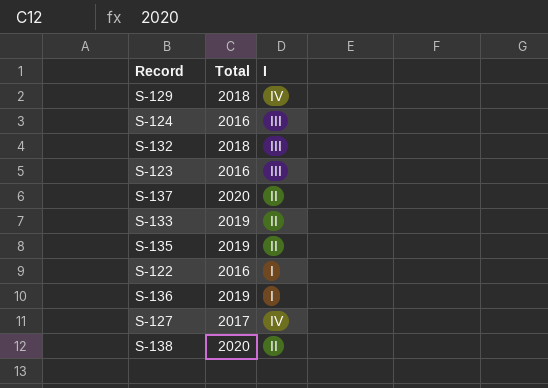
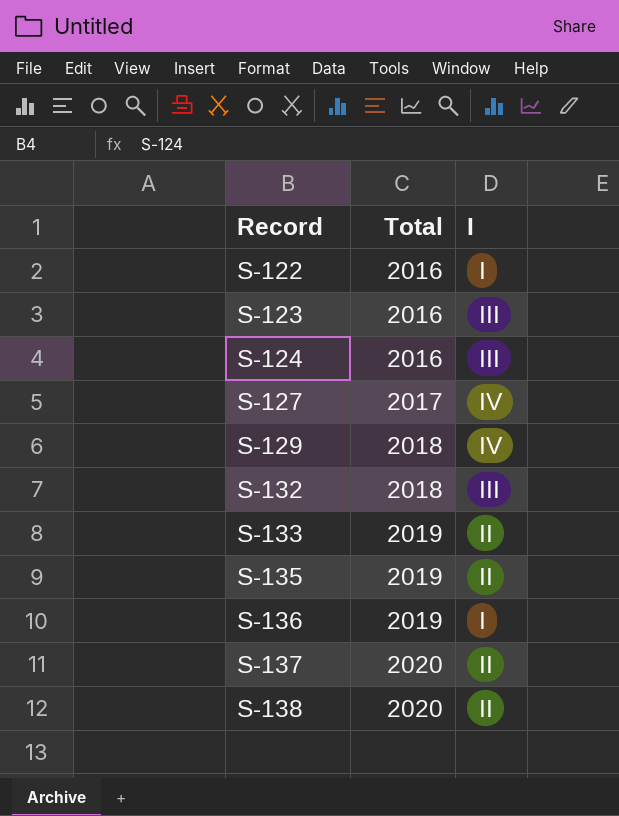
row order: none -> Record ascending

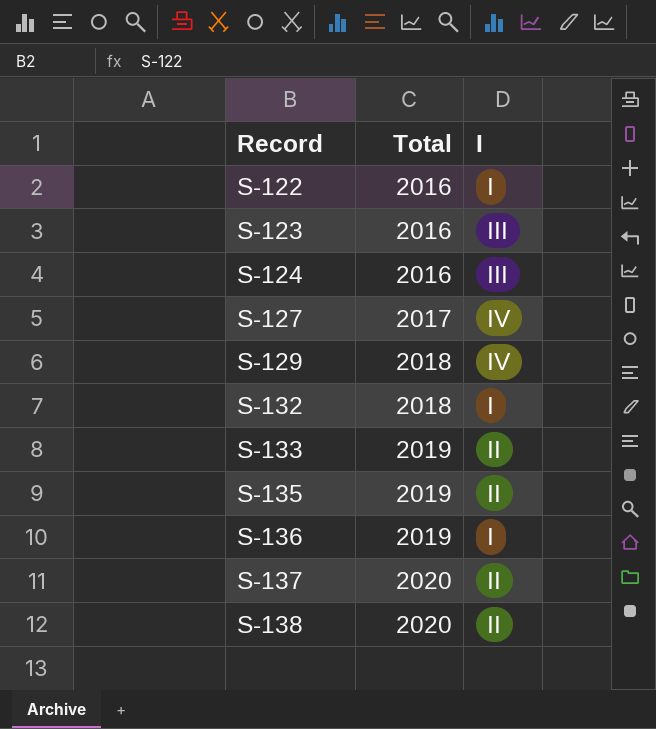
S-132 | I: III -> I

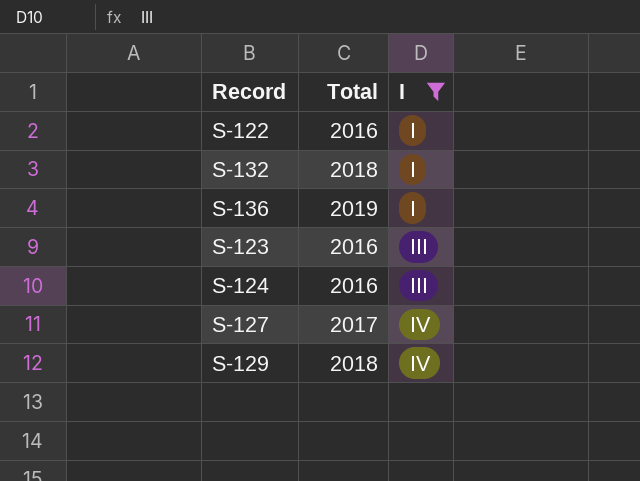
filter: none -> I != II
row order: Record ascending -> I ascending

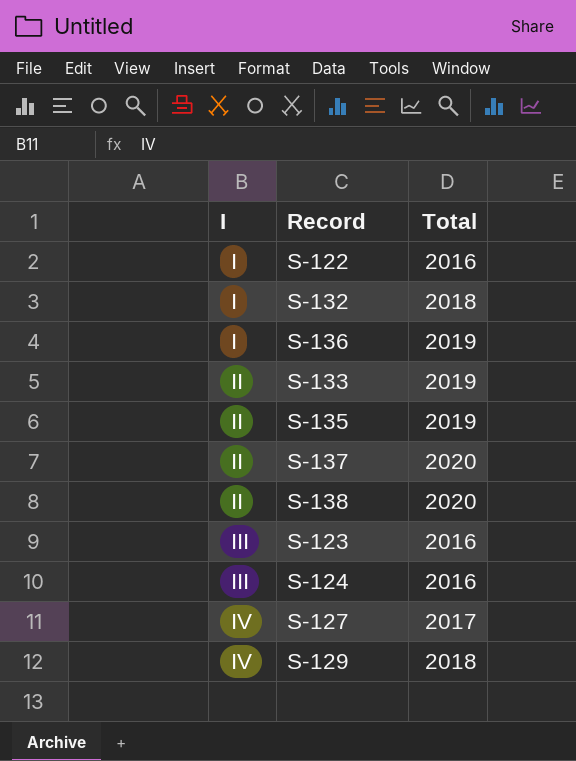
filter: I != II -> none
column I | position: 3 -> 1

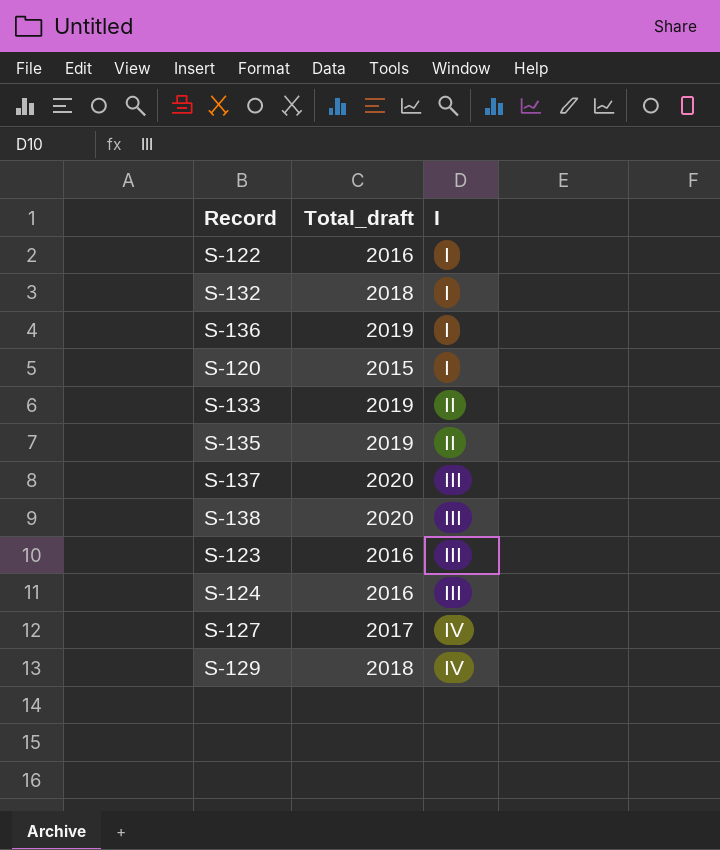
column name: Total -> Total_draft
column I | position: 1 -> 3
row S-120: none -> 2015 | I
S-137 | I: II -> III
S-138 | I: II -> III

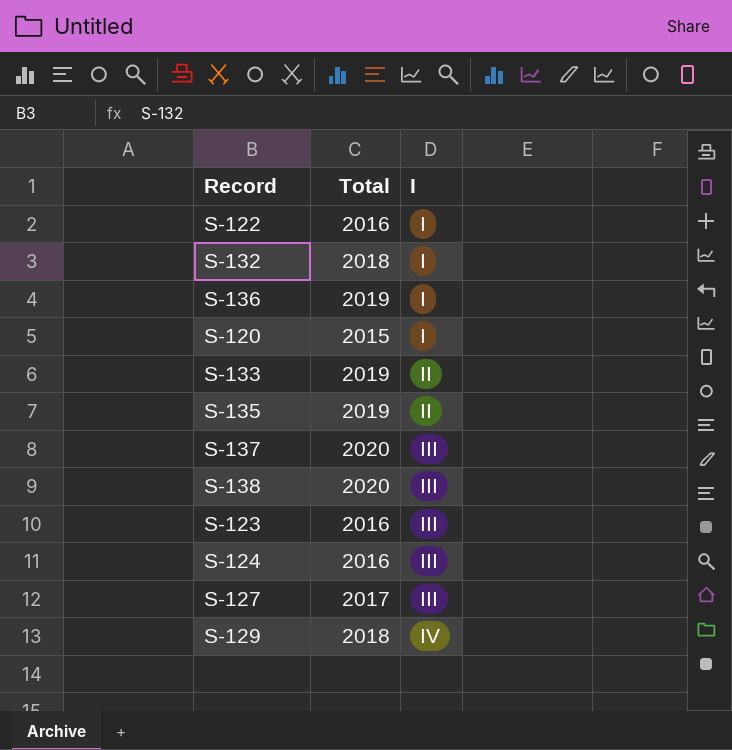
column name: Total_draft -> Total
S-127 | I: IV -> III

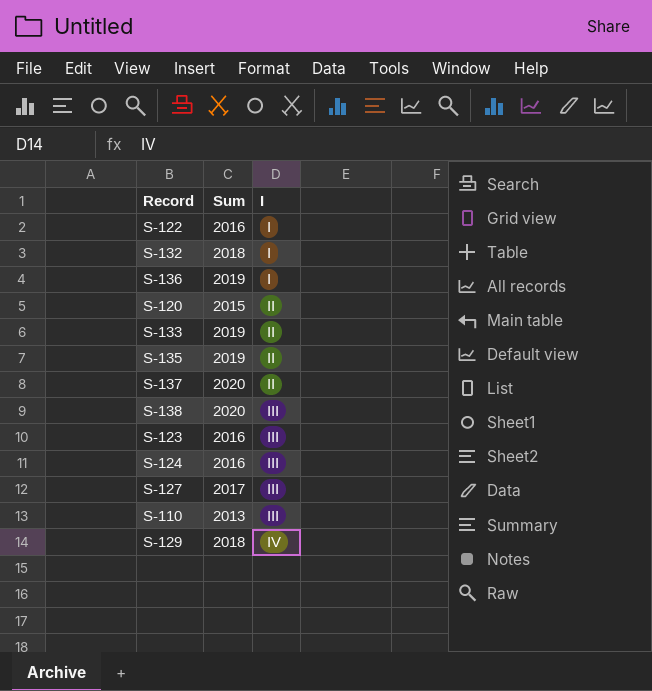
column name: Total -> Sum
S-120 | I: I -> II
S-137 | I: III -> II
row S-110: none -> 2013 | III

